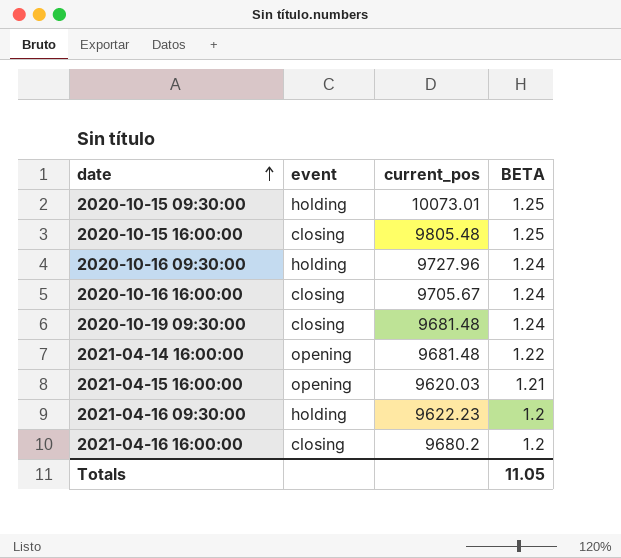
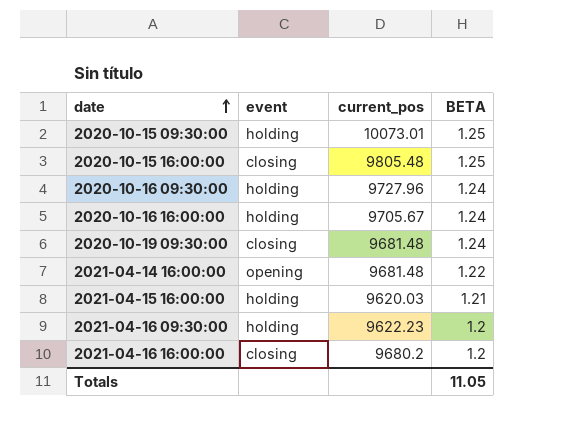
2020-10-16 16:00:00 | event: closing -> holding
2021-04-15 16:00:00 | event: opening -> holding

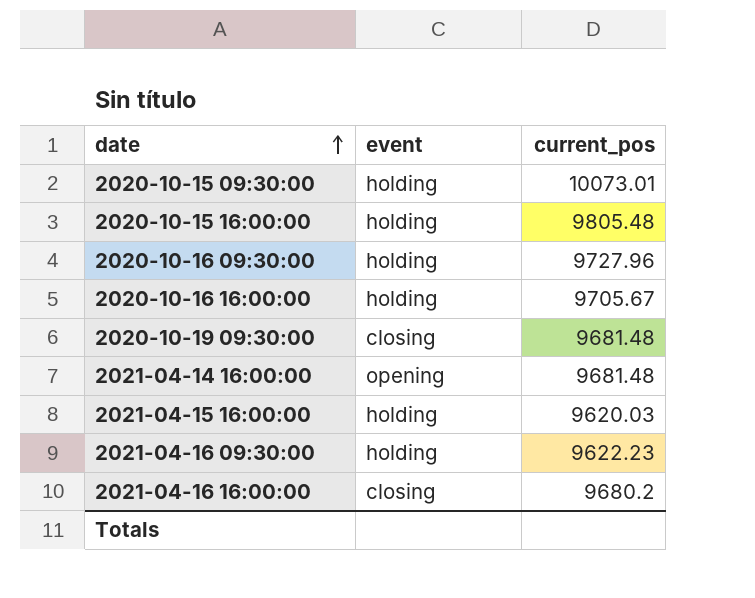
column BETA | position: 4 -> none
2020-10-15 16:00:00 | event: closing -> holding

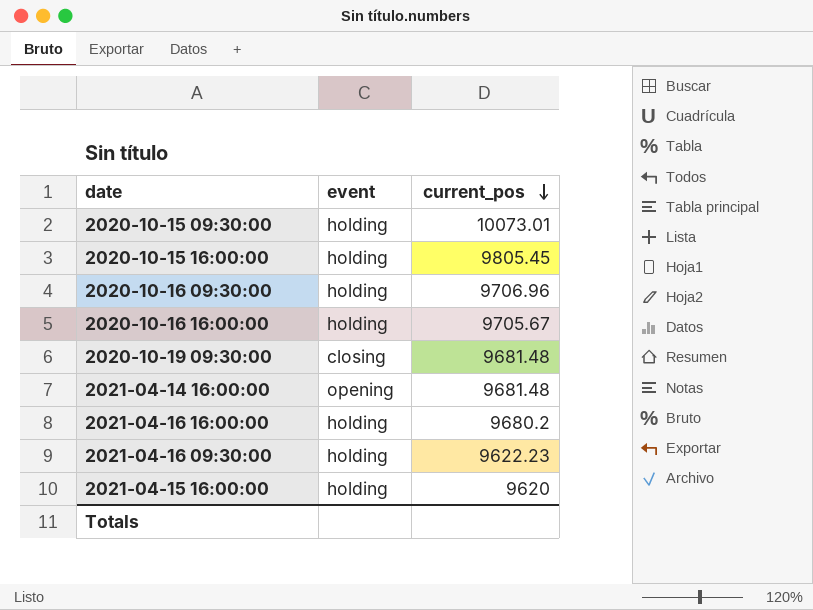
row order: date ascending -> current_pos descending
2020-10-15 16:00:00 | current_pos: 9805.48 -> 9805.45
2020-10-16 09:30:00 | current_pos: 9727.96 -> 9706.96
2021-04-16 16:00:00 | event: closing -> holding
2021-04-15 16:00:00 | current_pos: 9620.03 -> 9620

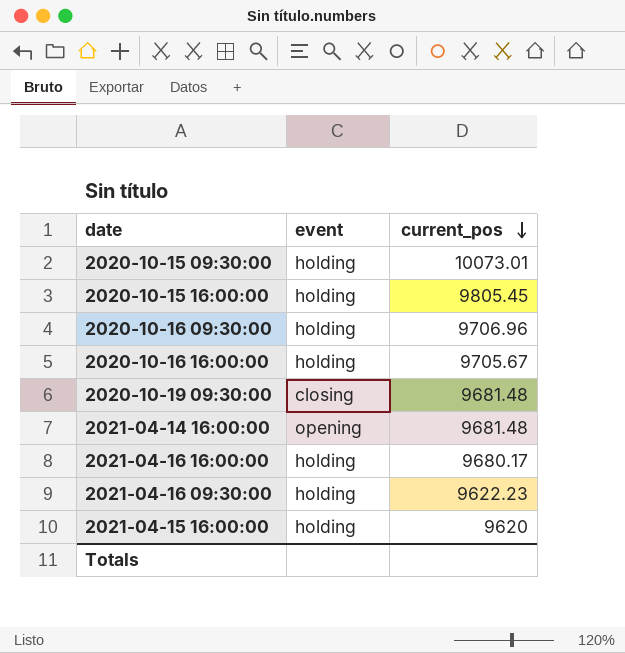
2021-04-16 16:00:00 | current_pos: 9680.2 -> 9680.17

